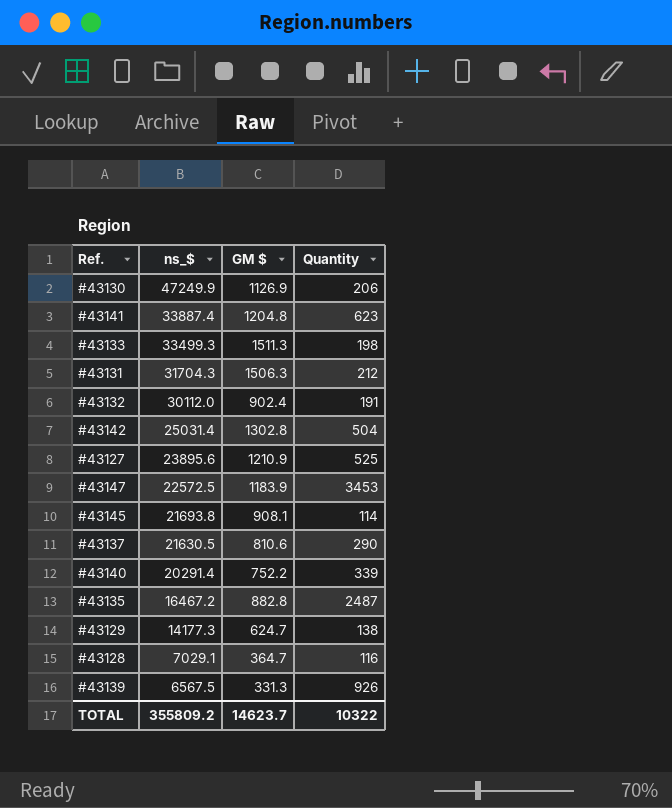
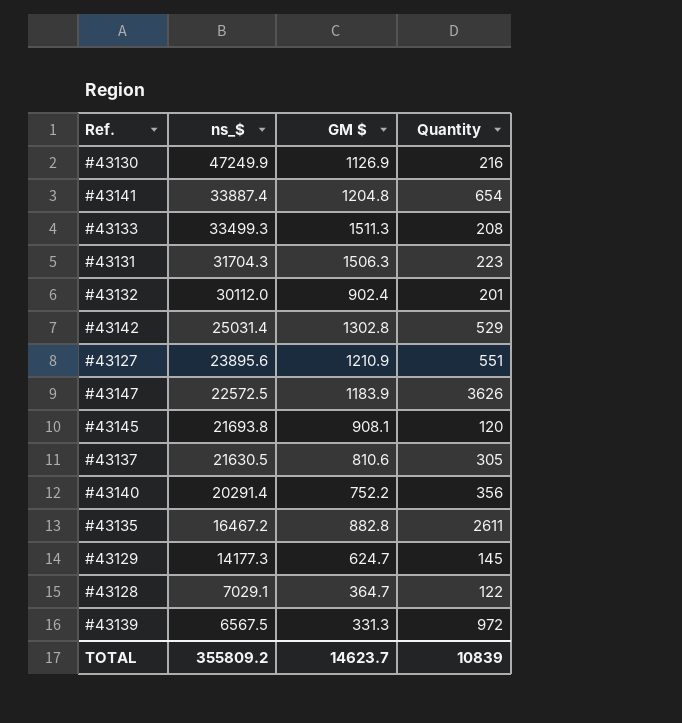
#43130 | Quantity: 206 -> 216
#43141 | Quantity: 623 -> 654
#43133 | Quantity: 198 -> 208
#43131 | Quantity: 212 -> 223
#43132 | Quantity: 191 -> 201
#43142 | Quantity: 504 -> 529
#43127 | Quantity: 525 -> 551
#43147 | Quantity: 3453 -> 3626
#43145 | Quantity: 114 -> 120
#43137 | Quantity: 290 -> 305
#43140 | Quantity: 339 -> 356
#43135 | Quantity: 2487 -> 2611
#43129 | Quantity: 138 -> 145
#43128 | Quantity: 116 -> 122
#43139 | Quantity: 926 -> 972
TOTAL | Quantity: 10322 -> 10839

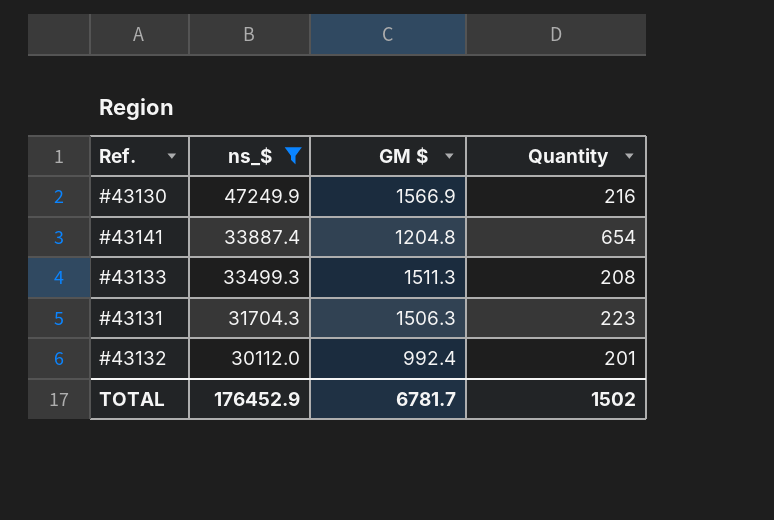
filter: none -> ns_$ >= 30112.0
#43130 | GM $: 1126.9 -> 1566.9
#43132 | GM $: 902.4 -> 992.4
TOTAL | ns_$: 355809.2 -> 176452.9
TOTAL | GM $: 14623.7 -> 6781.7
TOTAL | Quantity: 10839 -> 1502

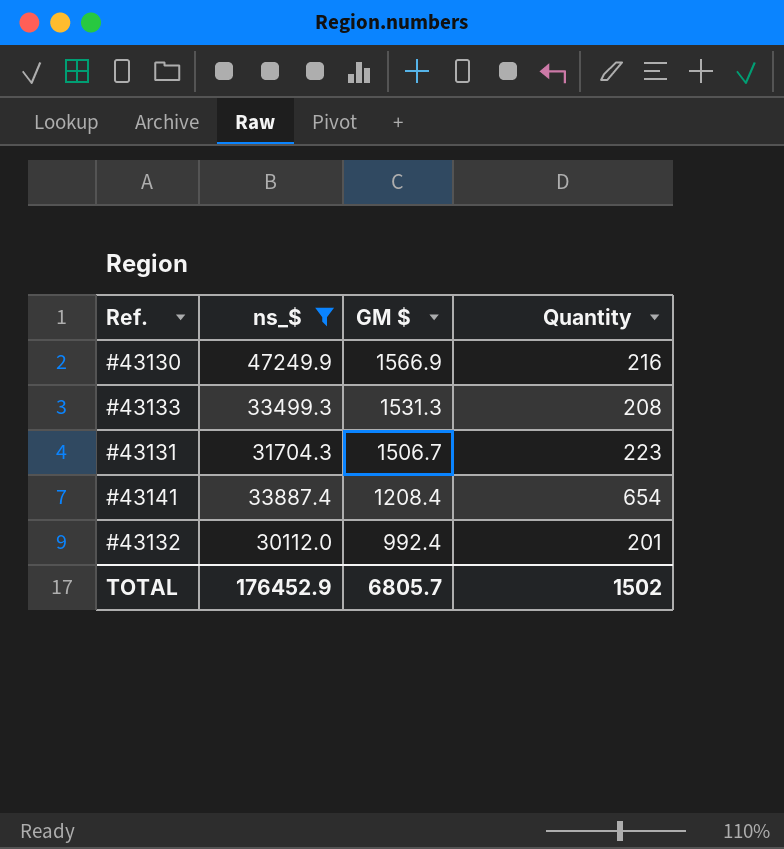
row order: ns_$ descending -> GM $ descending
#43133 | GM $: 1511.3 -> 1531.3
#43131 | GM $: 1506.3 -> 1506.7
#43141 | GM $: 1204.8 -> 1208.4
TOTAL | GM $: 6781.7 -> 6805.7

